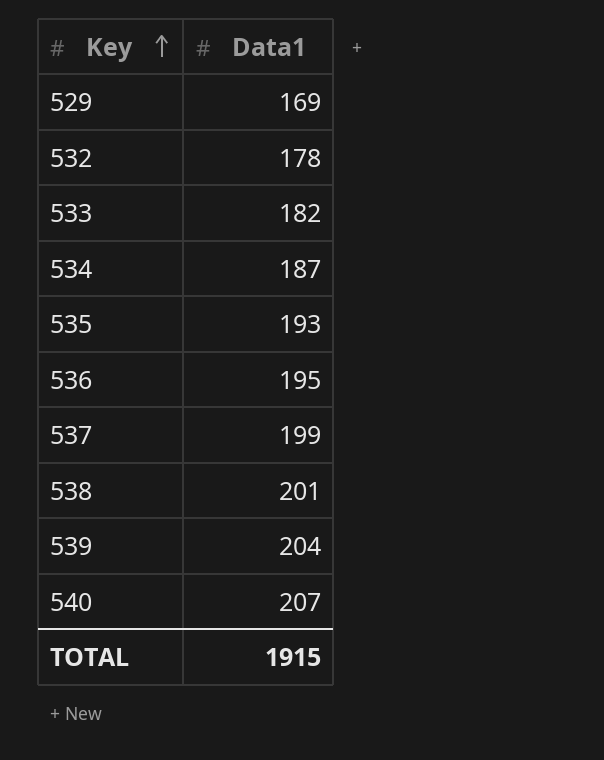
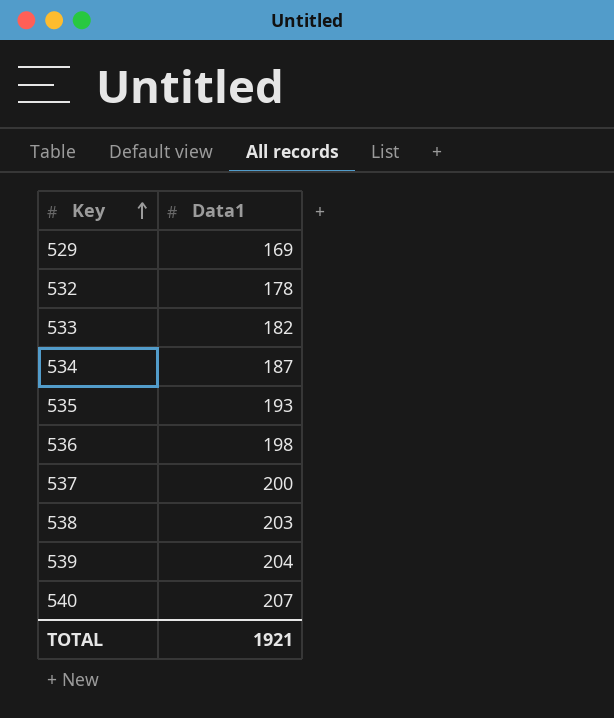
536 | Data1: 195 -> 198
537 | Data1: 199 -> 200
538 | Data1: 201 -> 203
TOTAL | Data1: 1915 -> 1921

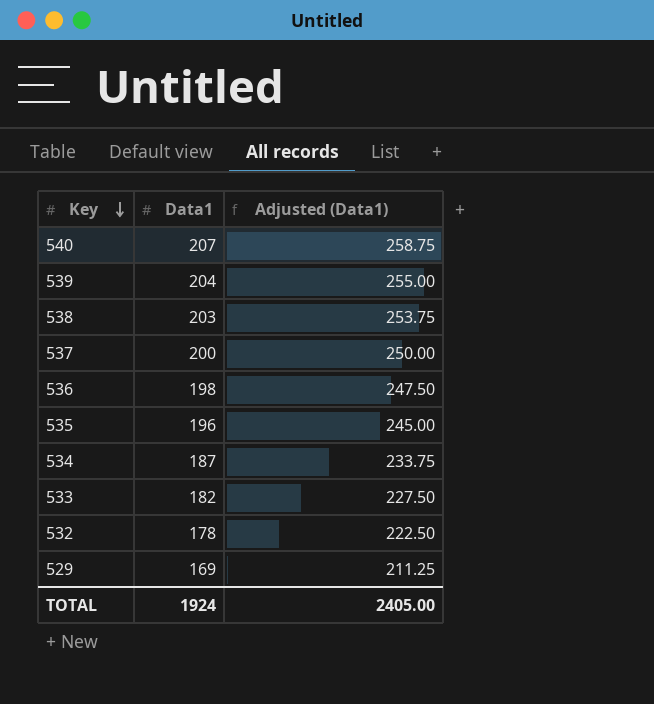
row order: Key ascending -> Key descending
column Adjusted (Data1) | formula: none -> [Data1] * 1.25
535 | Data1: 193 -> 196
TOTAL | Data1: 1921 -> 1924

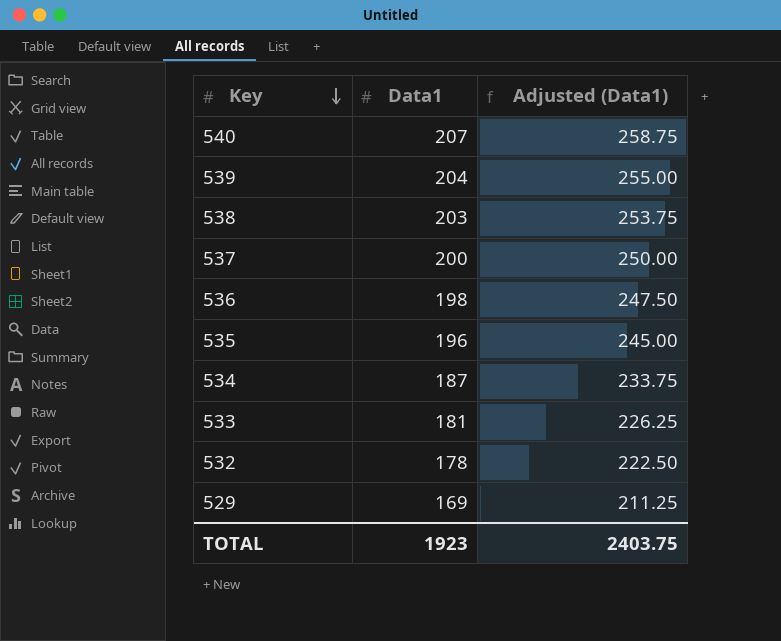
533 | Data1: 182 -> 181
533 | Adjusted (Data1): 227.50 -> 226.25
TOTAL | Data1: 1924 -> 1923
TOTAL | Adjusted (Data1): 2405.00 -> 2403.75

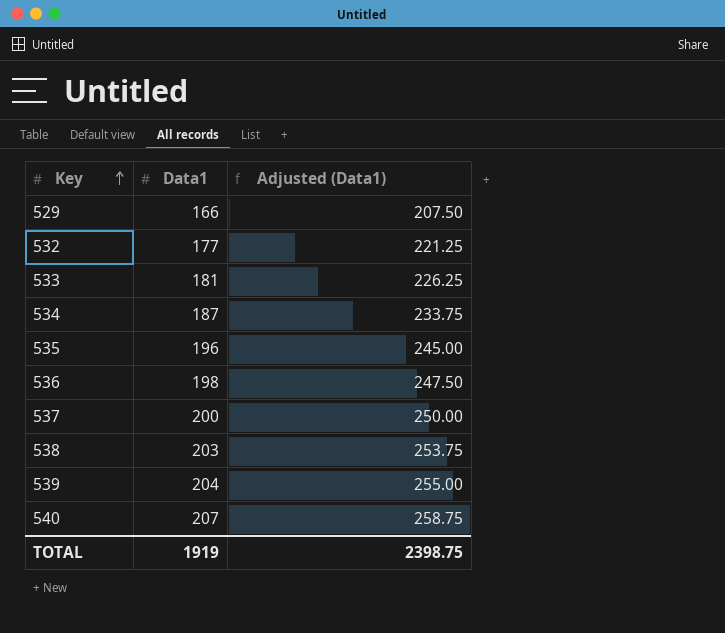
row order: Key descending -> Key ascending
529 | Data1: 169 -> 166
529 | Adjusted (Data1): 211.25 -> 207.50
532 | Data1: 178 -> 177
532 | Adjusted (Data1): 222.50 -> 221.25
TOTAL | Data1: 1923 -> 1919
TOTAL | Adjusted (Data1): 2403.75 -> 2398.75

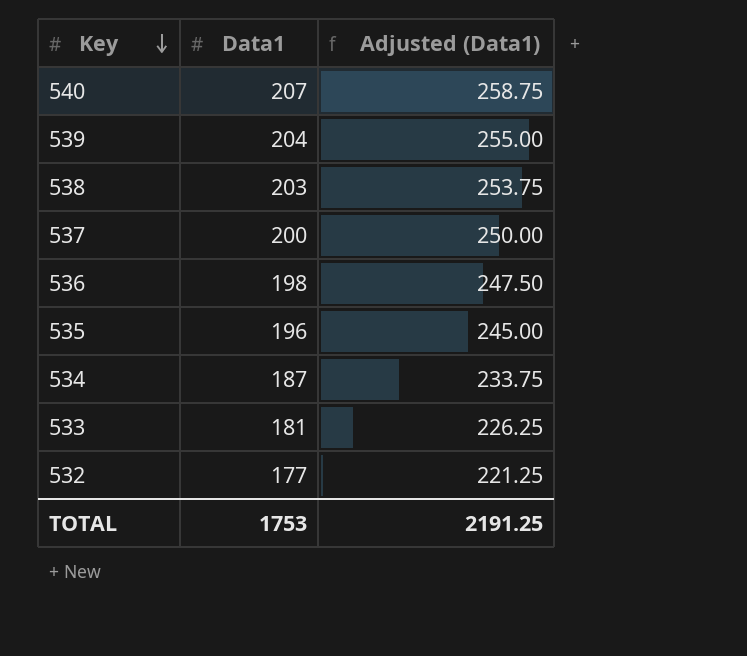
row order: Key ascending -> Key descending
row 529: 166 | 207.50 -> none
TOTAL | Data1: 1919 -> 1753
TOTAL | Adjusted (Data1): 2398.75 -> 2191.25

